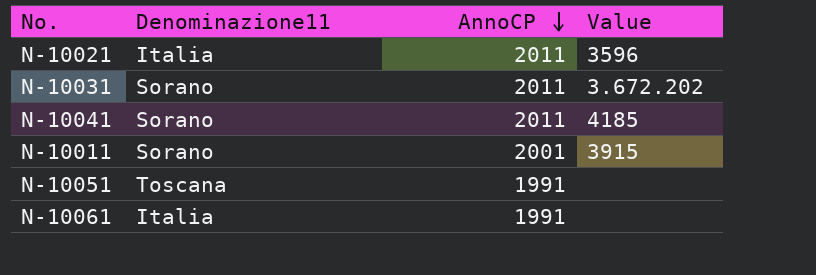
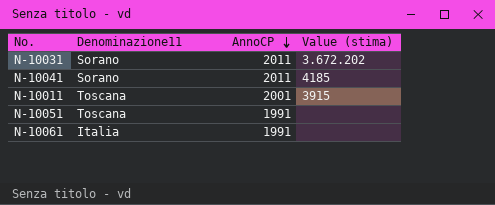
column name: Value -> Value (stima)
row N-10021: Italia | 2011 | 3596 -> none
N-10011 | Denominazione11: Sorano -> Toscana

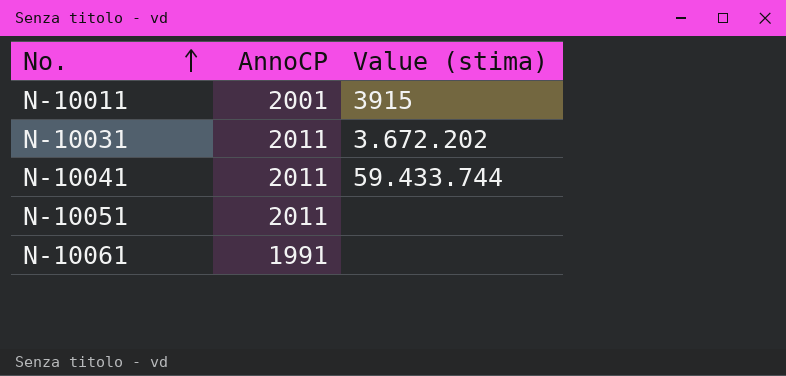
row order: AnnoCP descending -> No. ascending
column Denominazione11 | position: 2 -> none
N-10041 | Value (stima): 4185 -> 59.433.744
N-10051 | AnnoCP: 1991 -> 2011

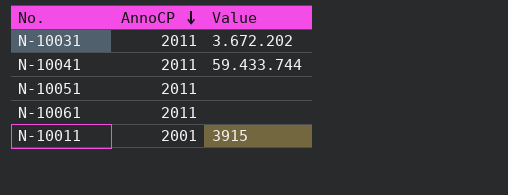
row order: No. ascending -> AnnoCP descending
column name: Value (stima) -> Value
N-10061 | AnnoCP: 1991 -> 2011

